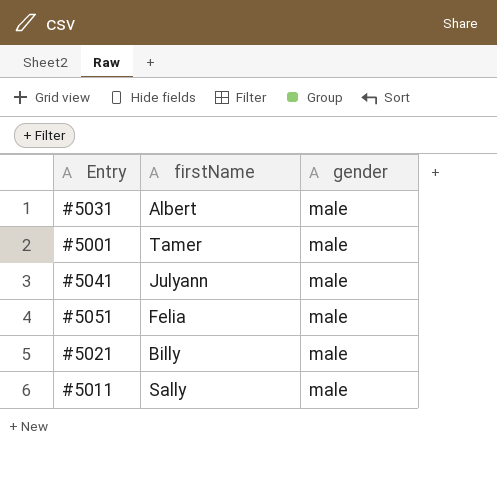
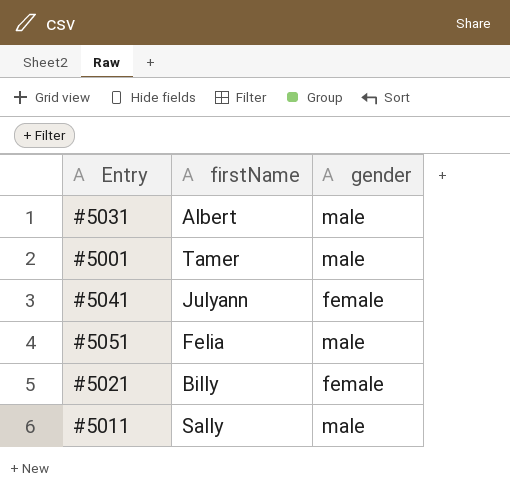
#5041 | gender: male -> female
#5021 | gender: male -> female

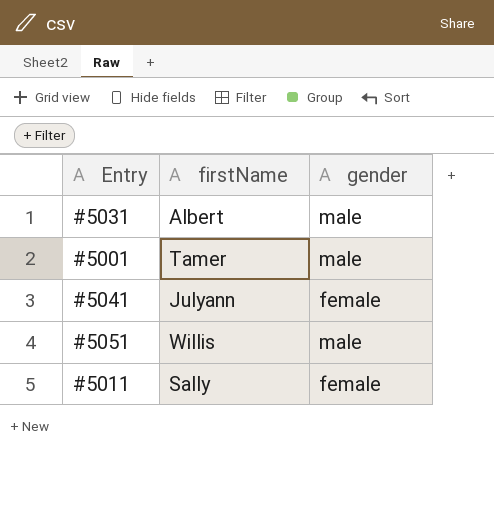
row #5021: Billy | female -> none
#5051 | firstName: Felia -> Willis
#5011 | gender: male -> female

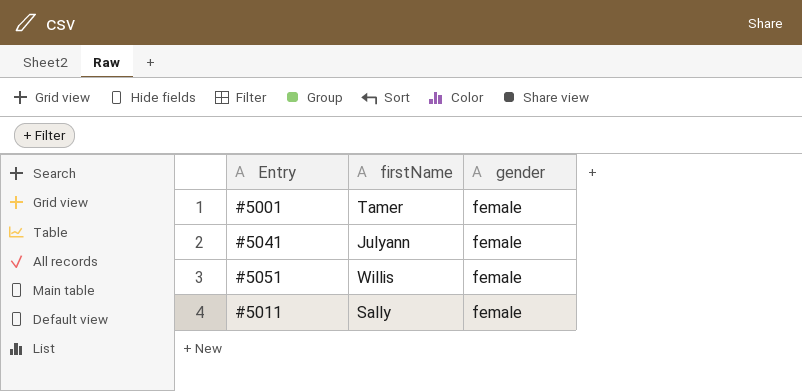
row #5031: Albert | male -> none
#5001 | gender: male -> female
#5051 | gender: male -> female

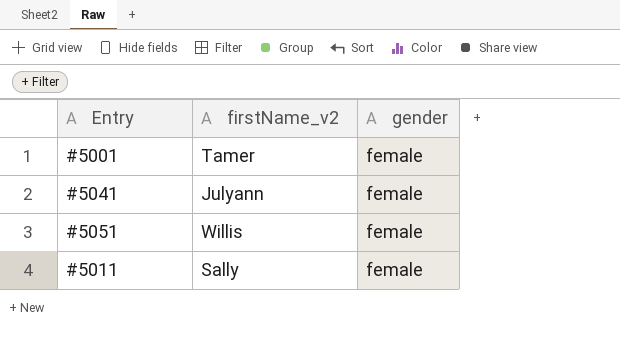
column name: firstName -> firstName_v2

